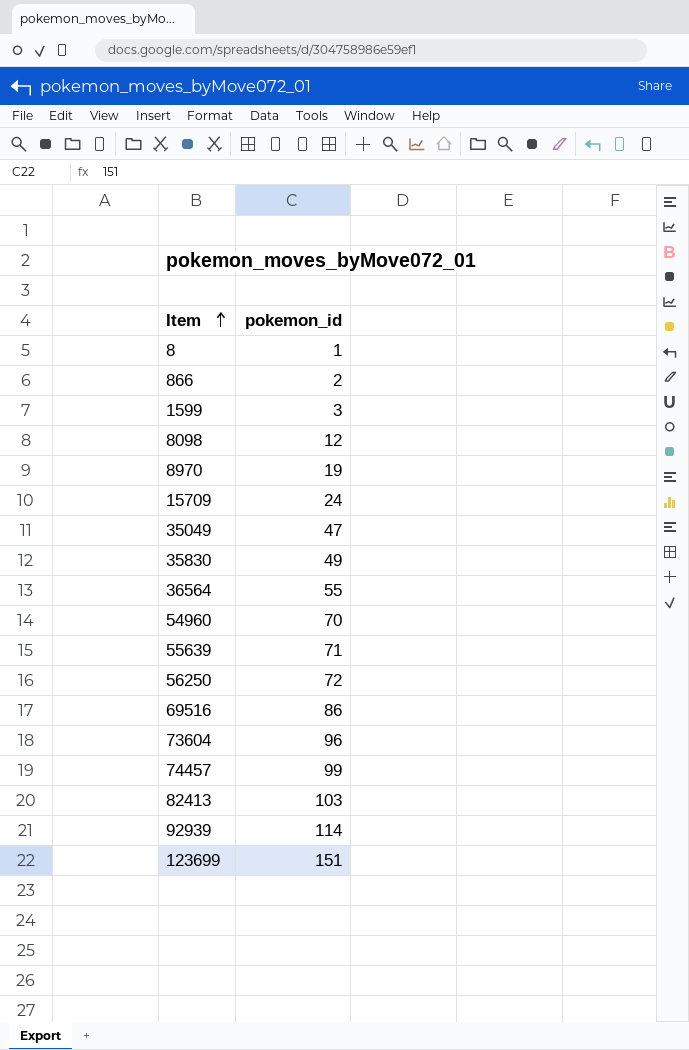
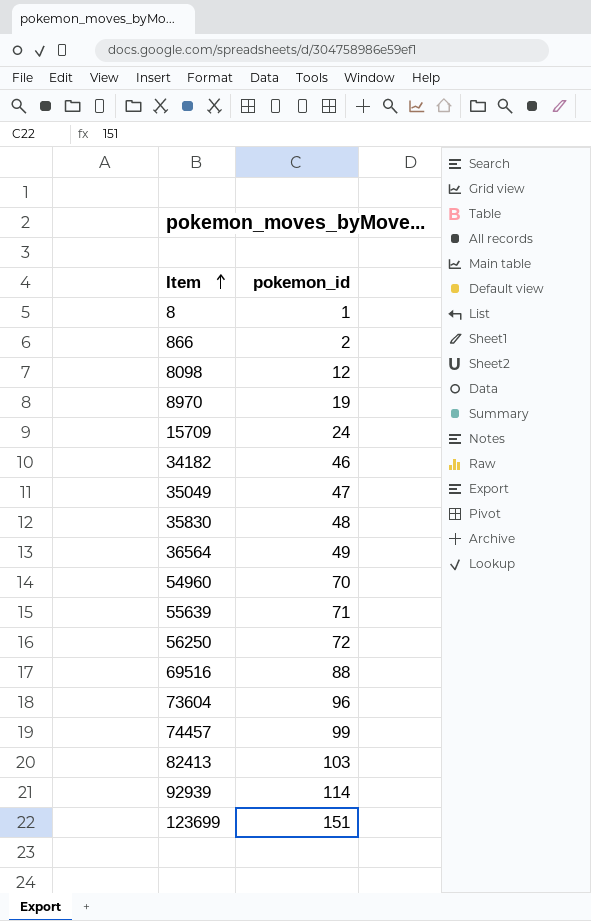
row 1599: 3 -> none
row 34182: none -> 46
35830 | pokemon_id: 49 -> 48
36564 | pokemon_id: 55 -> 49
69516 | pokemon_id: 86 -> 88

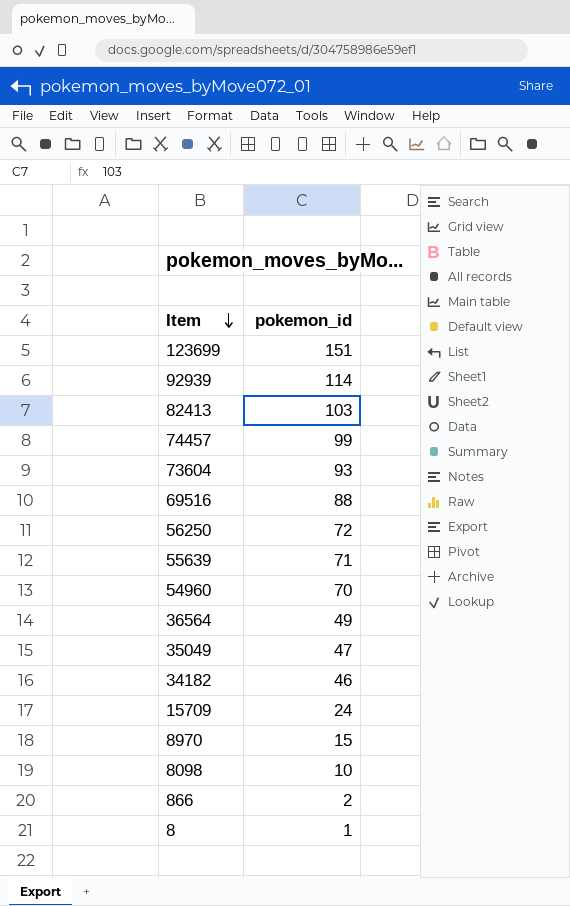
row order: Item ascending -> Item descending
row 35830: 48 -> none
73604 | pokemon_id: 96 -> 93
8970 | pokemon_id: 19 -> 15
8098 | pokemon_id: 12 -> 10

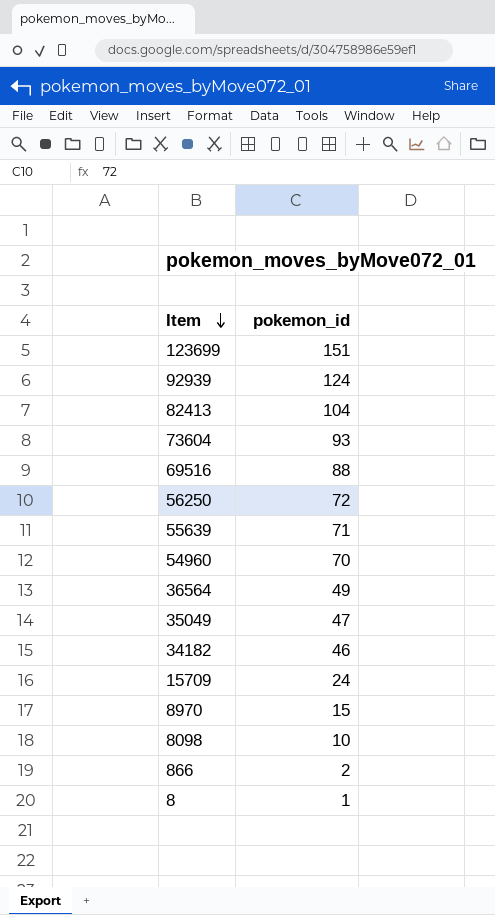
row 74457: 99 -> none
92939 | pokemon_id: 114 -> 124
82413 | pokemon_id: 103 -> 104

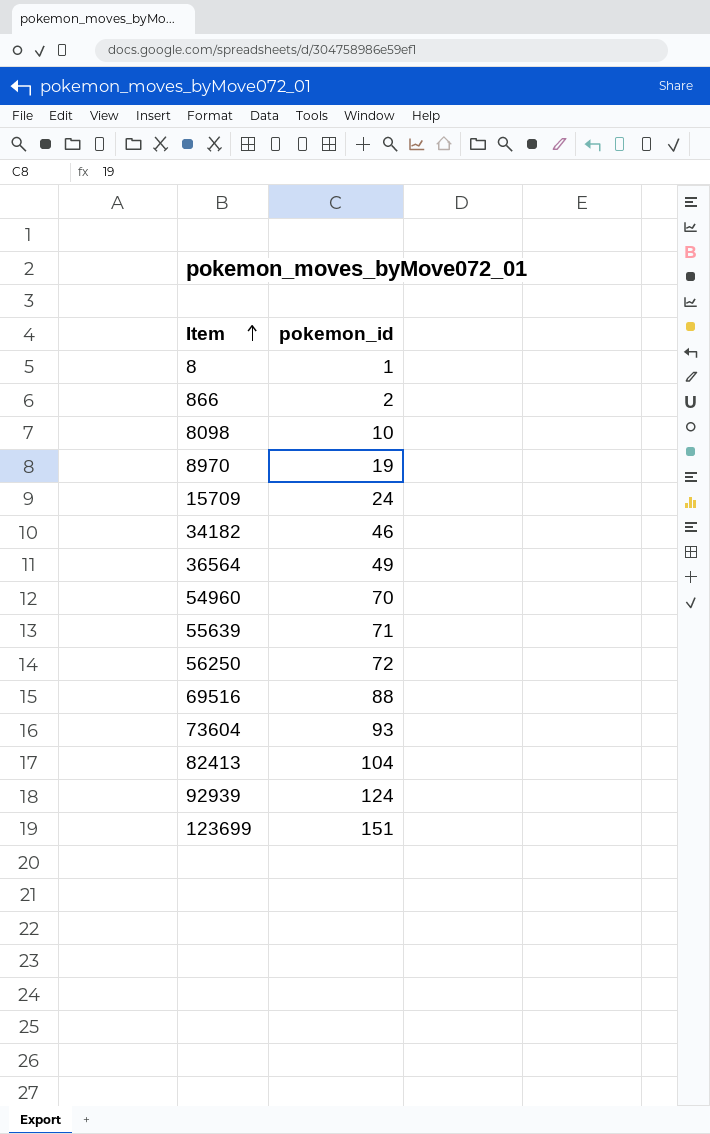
row order: Item descending -> Item ascending
row 35049: 47 -> none
8970 | pokemon_id: 15 -> 19

